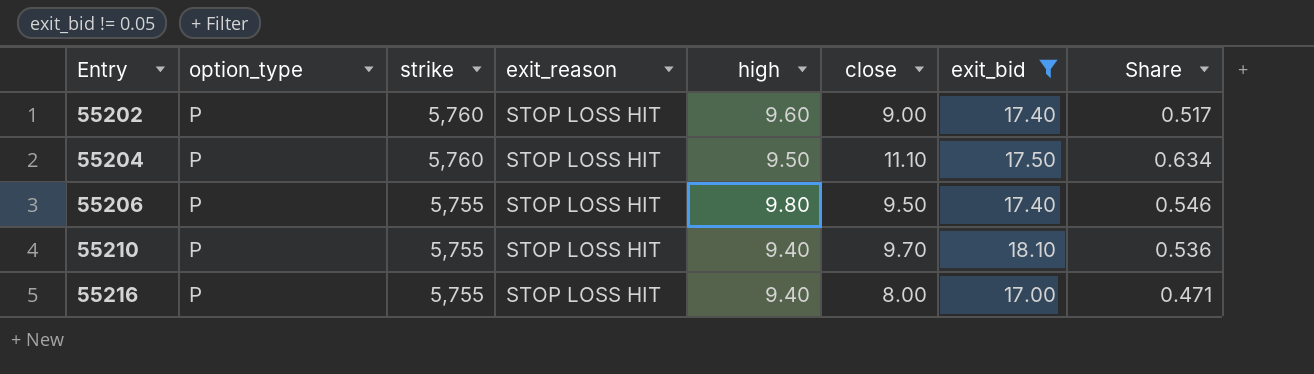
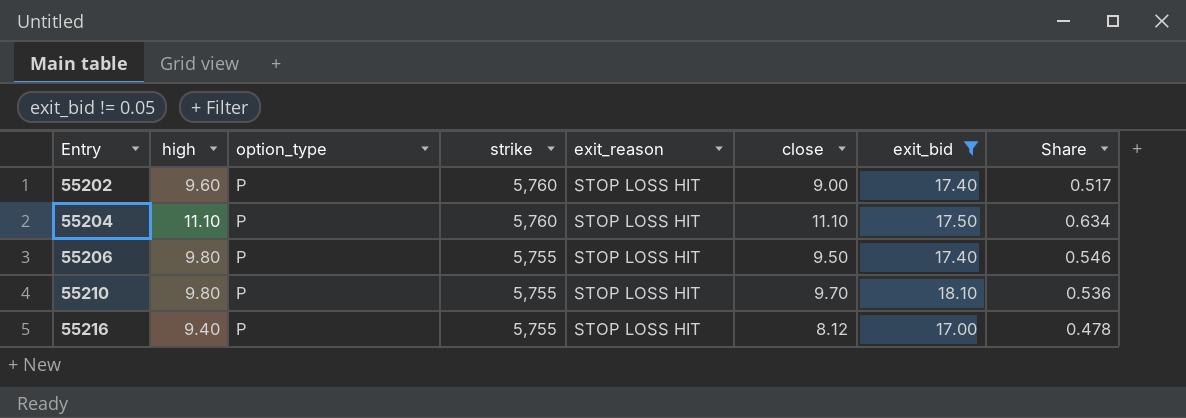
column high | position: 5 -> 2
55204 | high: 9.50 -> 11.10
55210 | high: 9.40 -> 9.80
55216 | close: 8.00 -> 8.12
55216 | Share: 0.471 -> 0.478

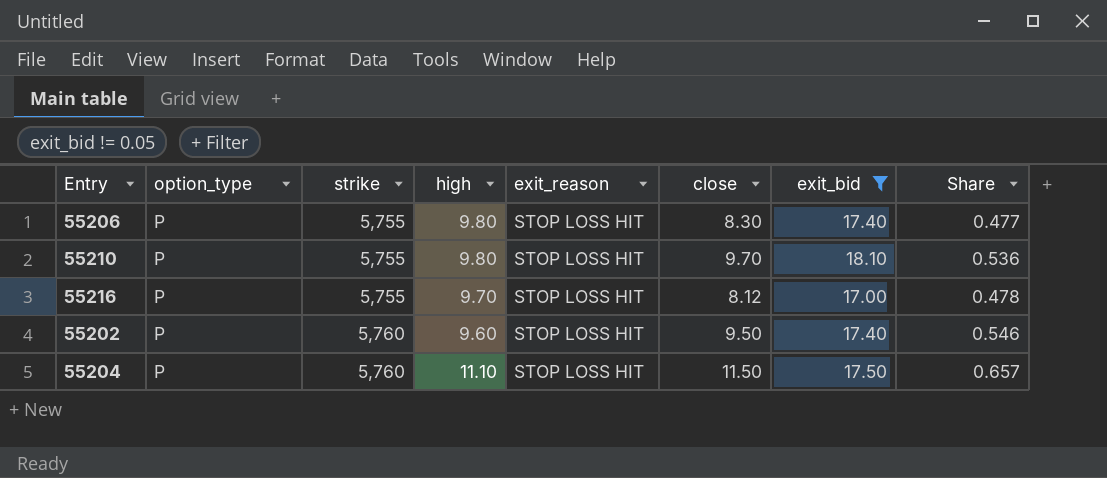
row order: Entry ascending -> strike ascending
column high | position: 2 -> 4
55206 | close: 9.50 -> 8.30
55206 | Share: 0.546 -> 0.477
55216 | high: 9.40 -> 9.70
55202 | close: 9.00 -> 9.50
55202 | Share: 0.517 -> 0.546
55204 | close: 11.10 -> 11.50
55204 | Share: 0.634 -> 0.657

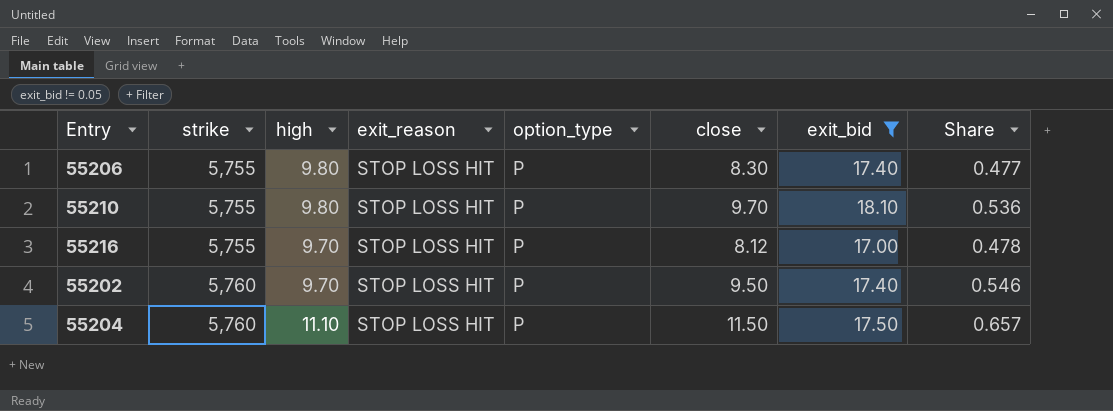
column option_type | position: 2 -> 5
55202 | high: 9.60 -> 9.70

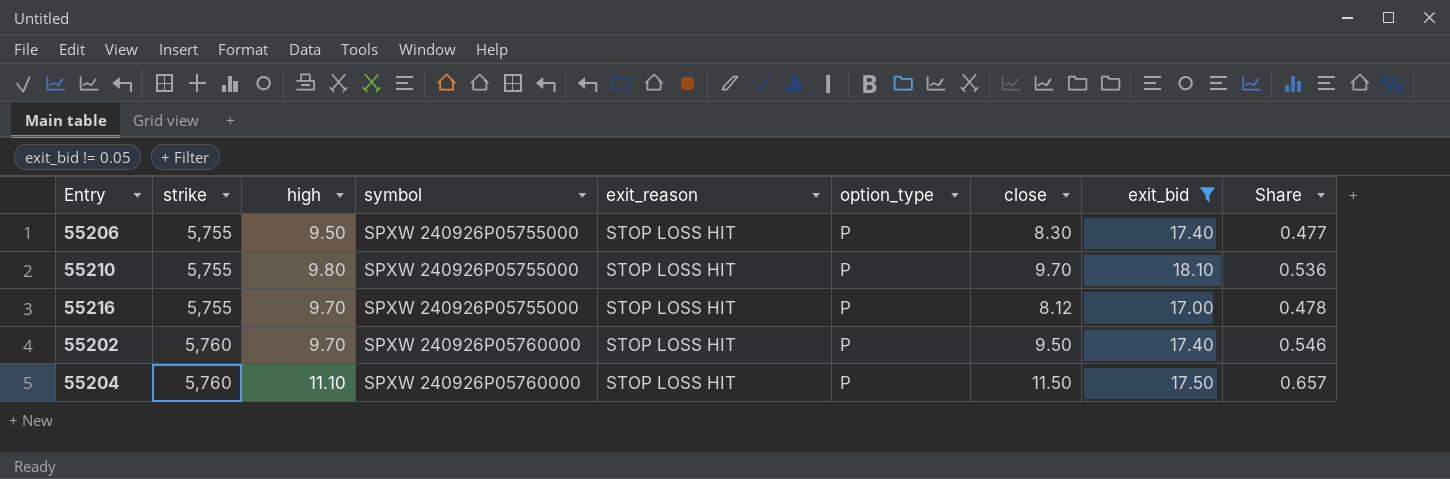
column symbol | position: none -> 4
55206 | high: 9.80 -> 9.50

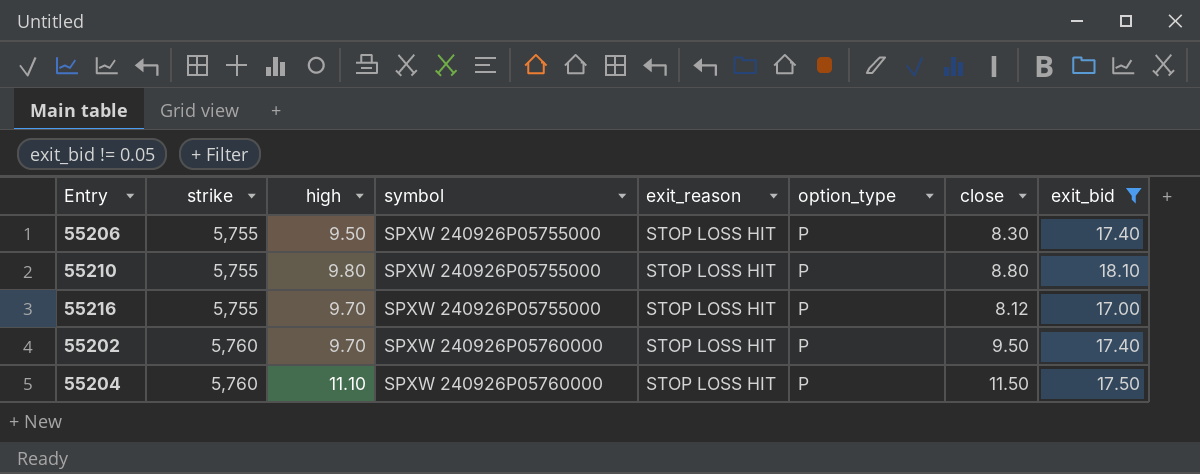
column Share | formula: [close] / [exit_bid] -> none
55210 | close: 9.70 -> 8.80

